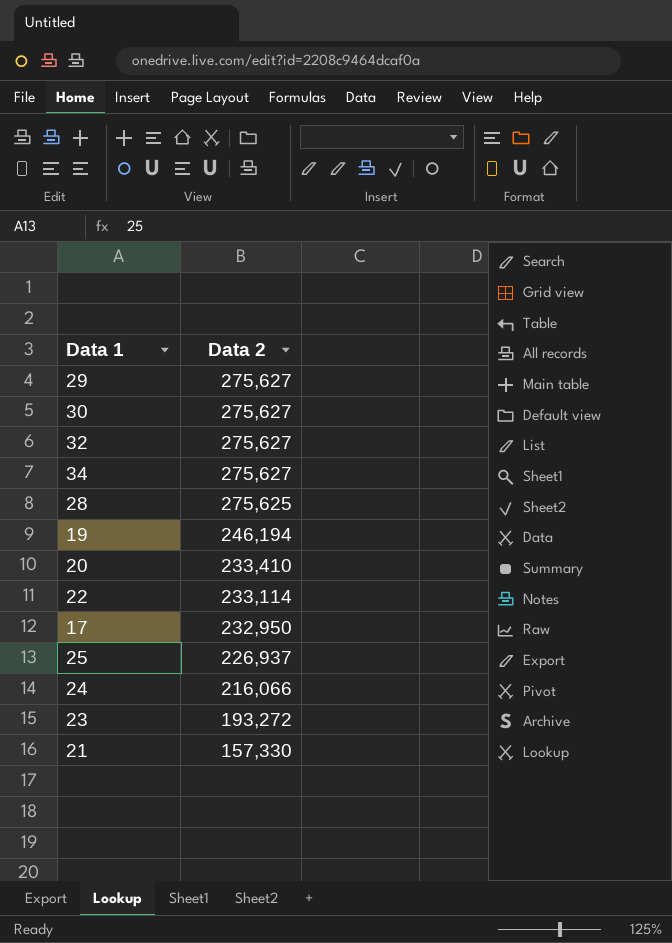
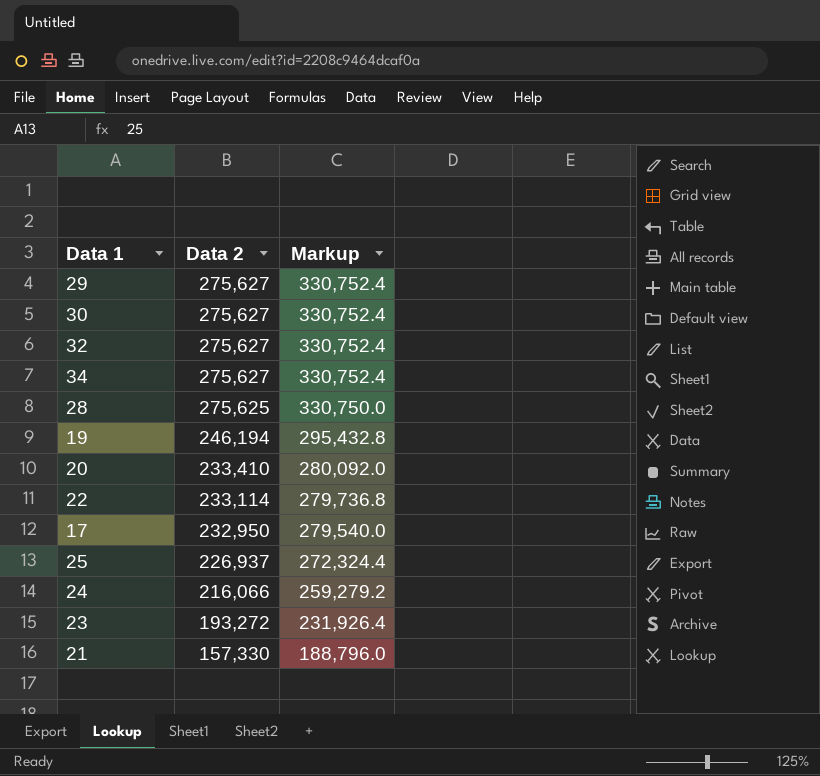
column Markup | formula: none -> [Data 2] * 1.2

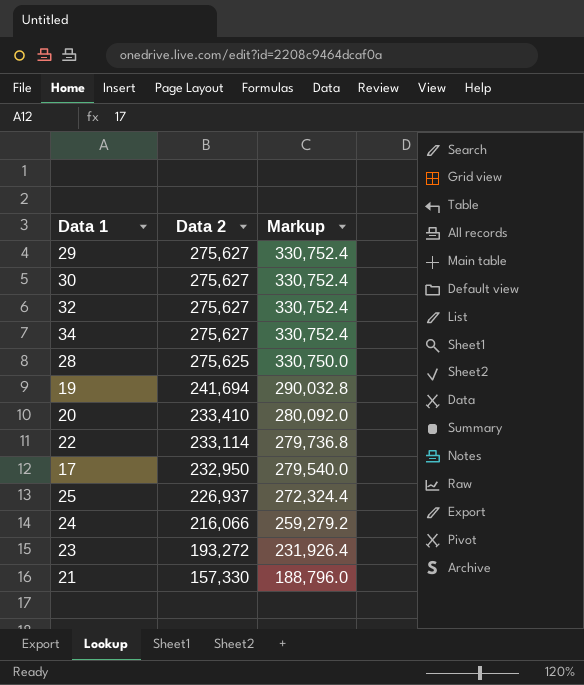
19 | Data 2: 246,194 -> 241,694
19 | Markup: 295,432.8 -> 290,032.8

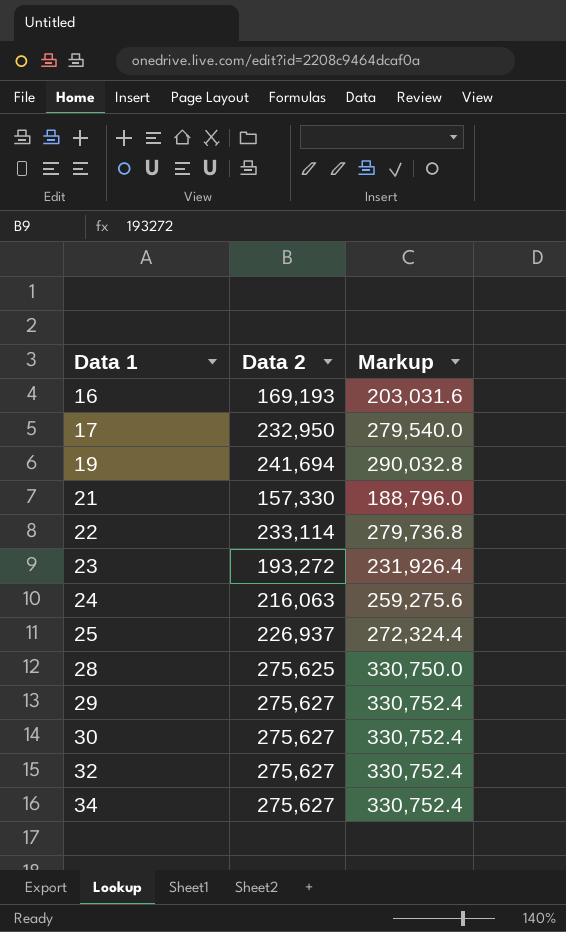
row order: Data 2 descending -> Data 1 ascending
row 20: 233,410 | 280,092.0 -> none
row 16: none -> 169,193 | 203,031.6
24 | Data 2: 216,066 -> 216,063
24 | Markup: 259,279.2 -> 259,275.6

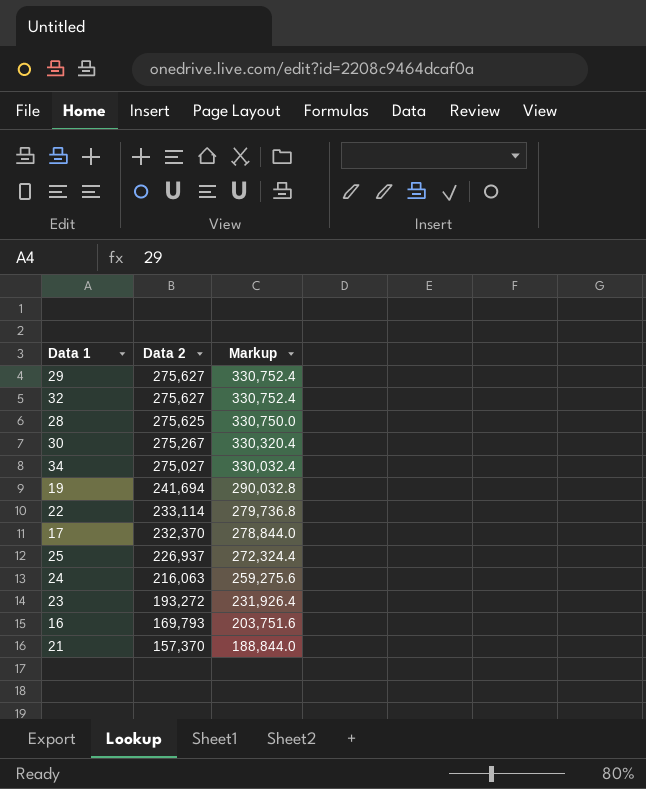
row order: Data 1 ascending -> Data 2 descending
30 | Data 2: 275,627 -> 275,267
30 | Markup: 330,752.4 -> 330,320.4
34 | Data 2: 275,627 -> 275,027
34 | Markup: 330,752.4 -> 330,032.4
17 | Data 2: 232,950 -> 232,370
17 | Markup: 279,540.0 -> 278,844.0
16 | Data 2: 169,193 -> 169,793
16 | Markup: 203,031.6 -> 203,751.6
21 | Data 2: 157,330 -> 157,370
21 | Markup: 188,796.0 -> 188,844.0

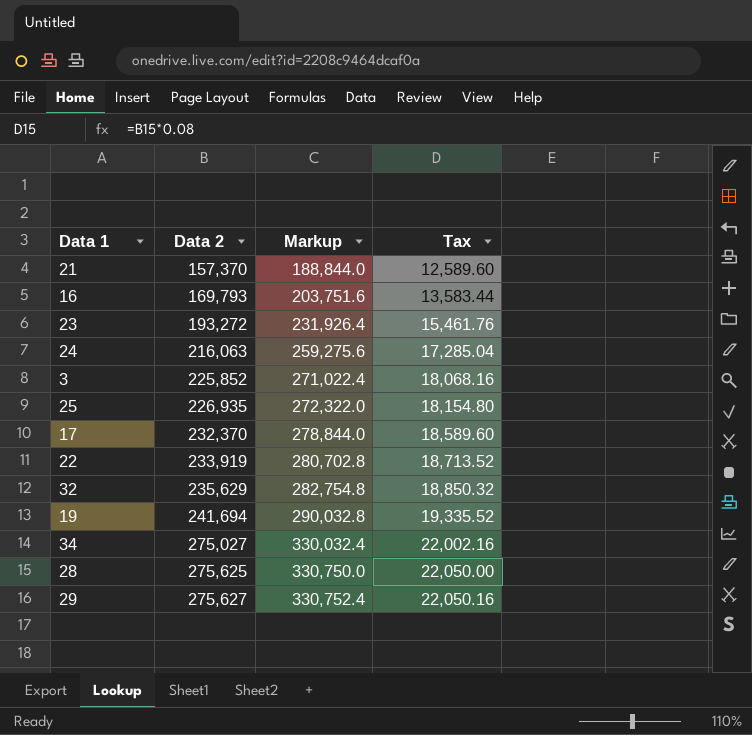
row order: Data 2 descending -> Data 2 ascending
column Tax | formula: none -> [Data 2] * 0.08
row 30: 275,267 | 330,320.4 -> none
row 3: none -> 225,852 | 271,022.4 | 18,068.16
25 | Data 2: 226,937 -> 226,935
25 | Markup: 272,324.4 -> 272,322.0
22 | Data 2: 233,114 -> 233,919
22 | Markup: 279,736.8 -> 280,702.8
32 | Data 2: 275,627 -> 235,629
32 | Markup: 330,752.4 -> 282,754.8

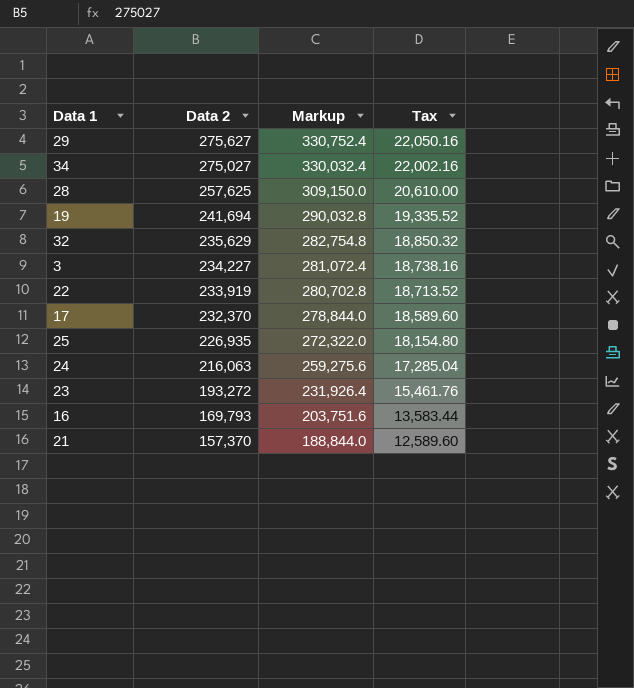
row order: Data 2 ascending -> Data 2 descending
28 | Data 2: 275,625 -> 257,625
28 | Markup: 330,750.0 -> 309,150.0
28 | Tax: 22,050.00 -> 20,610.00
3 | Data 2: 225,852 -> 234,227
3 | Markup: 271,022.4 -> 281,072.4
3 | Tax: 18,068.16 -> 18,738.16

